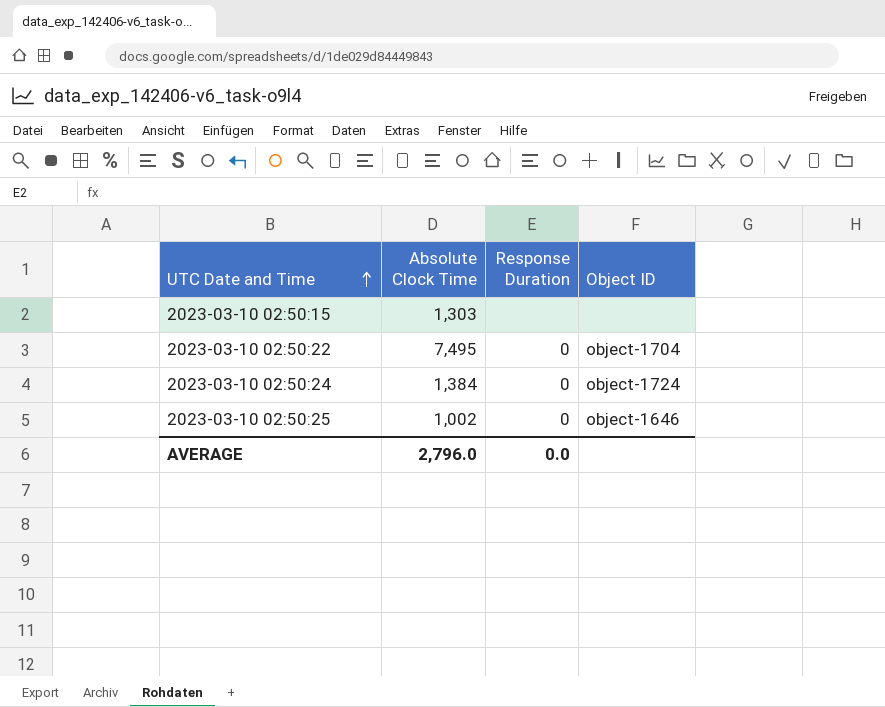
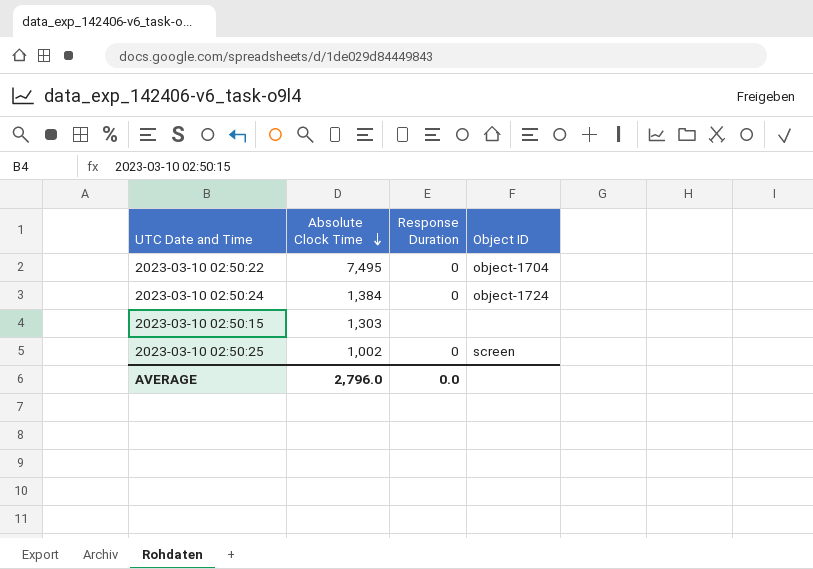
row order: UTC Date and Time ascending -> Absolute Clock Time descending
2023-03-10 02:50:25 | Object ID: object-1646 -> screen

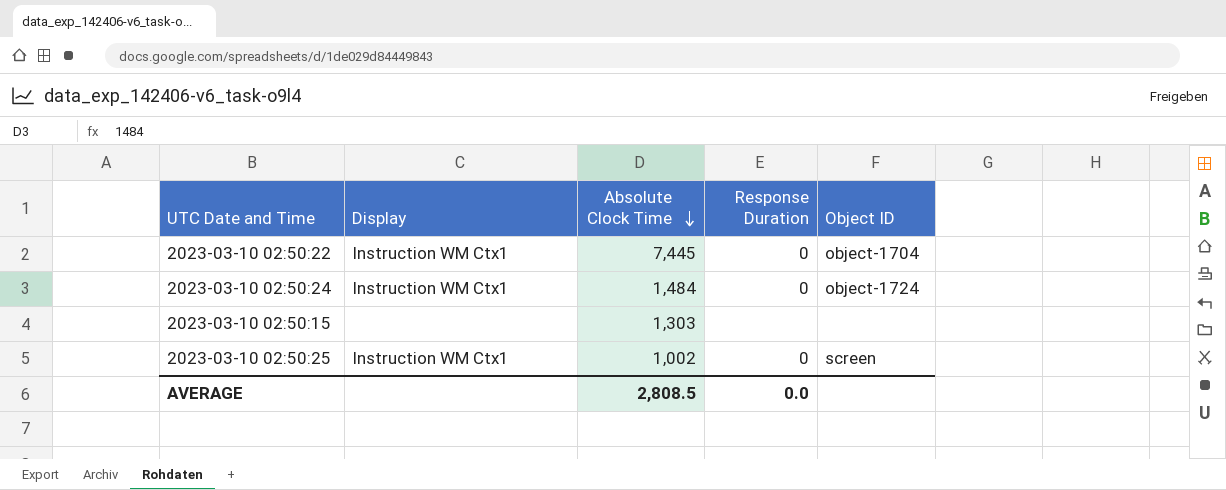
column Display | position: none -> 2
2023-03-10 02:50:22 | Absolute Clock Time: 7,495 -> 7,445
2023-03-10 02:50:24 | Absolute Clock Time: 1,384 -> 1,484
AVERAGE | Absolute Clock Time: 2,796.0 -> 2,808.5

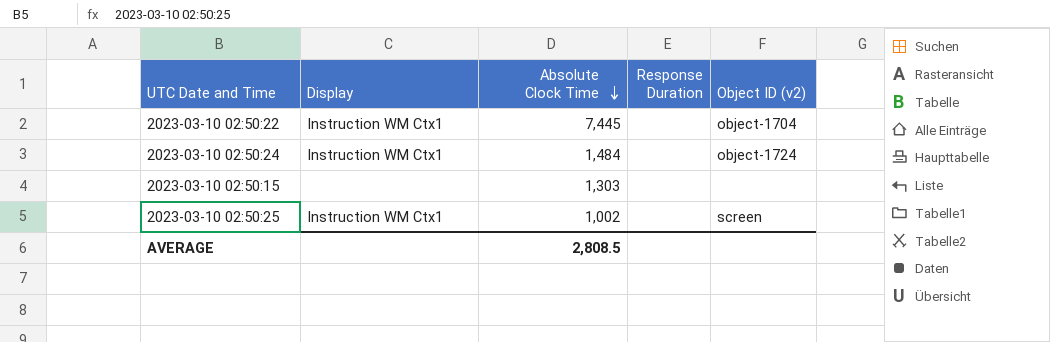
column name: Object ID -> Object ID (v2)
2023-03-10 02:50:22 | Response Duration: 0 -> none
2023-03-10 02:50:24 | Response Duration: 0 -> none
2023-03-10 02:50:25 | Response Duration: 0 -> none
AVERAGE | Response Duration: 0.0 -> none

